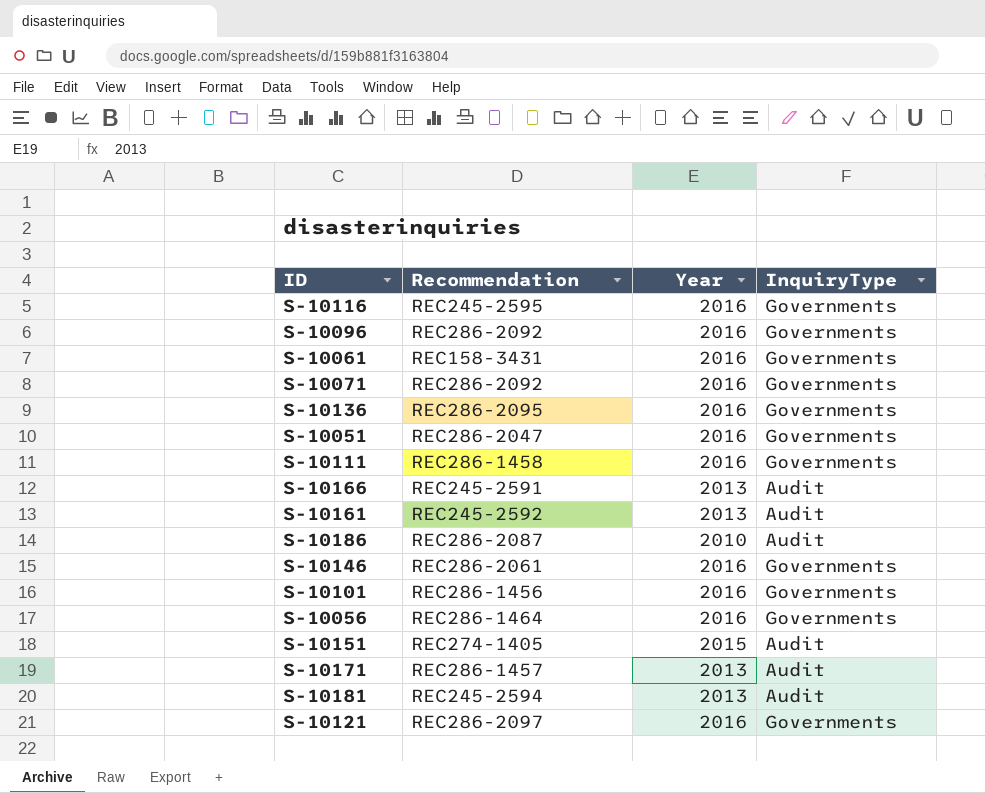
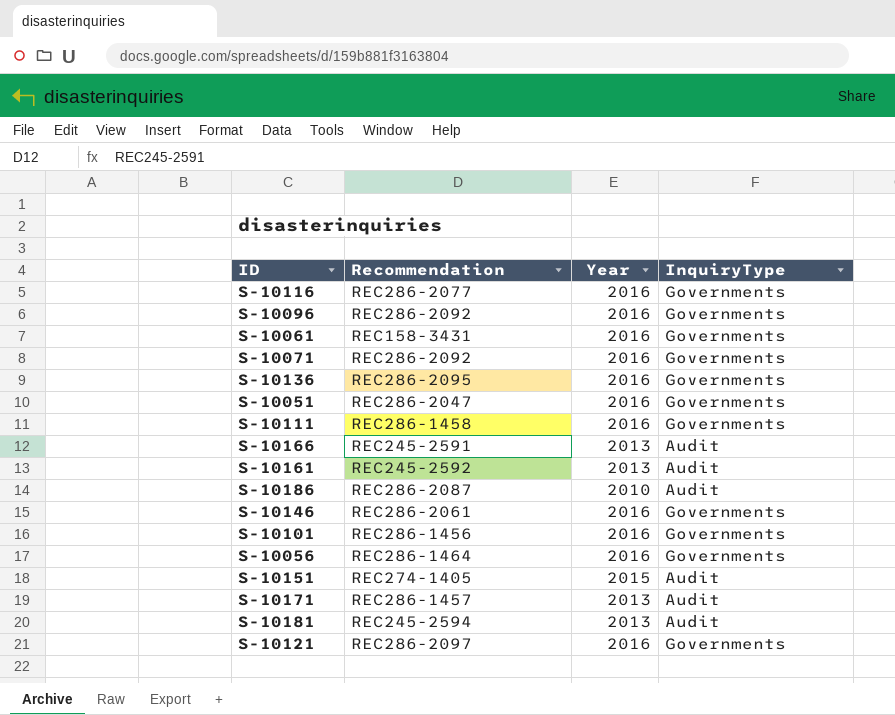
S-10116 | Recommendation: REC245-2595 -> REC286-2077

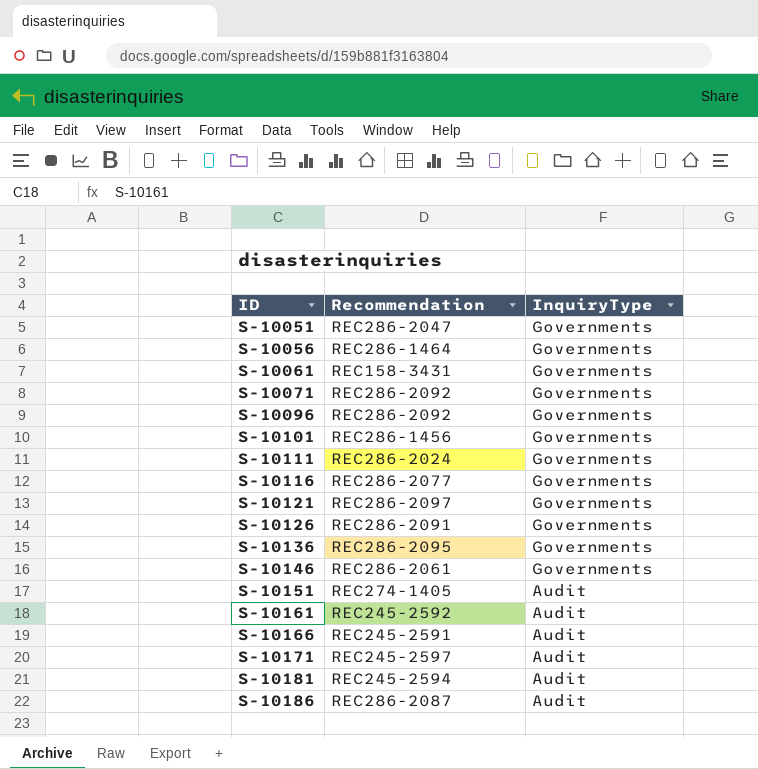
row order: none -> ID ascending
column Year | position: 3 -> none
S-10111 | Recommendation: REC286-1458 -> REC286-2024
row S-10126: none -> REC286-2091 | Governments
S-10171 | Recommendation: REC286-1457 -> REC245-2597

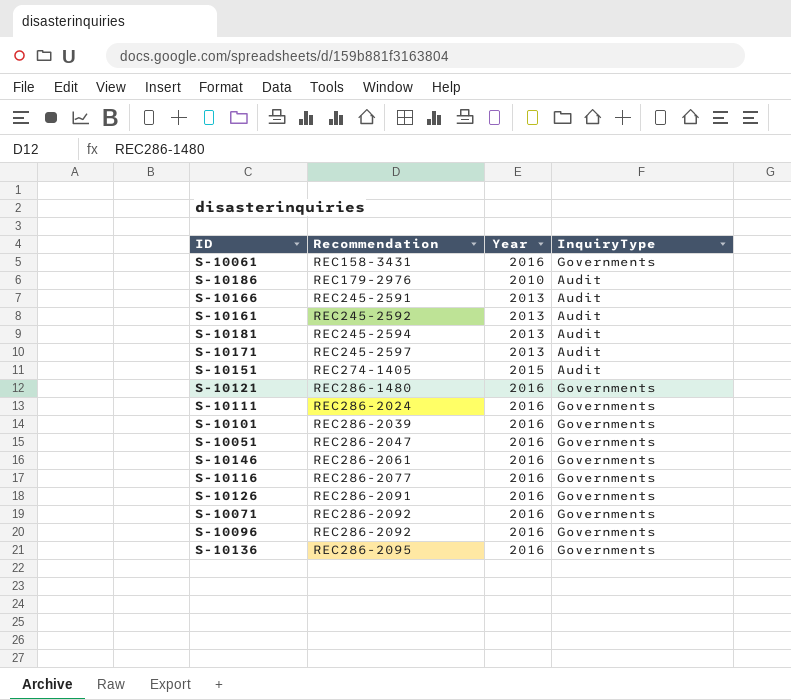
row order: ID ascending -> Recommendation ascending
column Year | position: none -> 3
row S-10056: REC286-1464 | Governments -> none
S-10186 | Recommendation: REC286-2087 -> REC179-2976
S-10121 | Recommendation: REC286-2097 -> REC286-1480
S-10101 | Recommendation: REC286-1456 -> REC286-2039

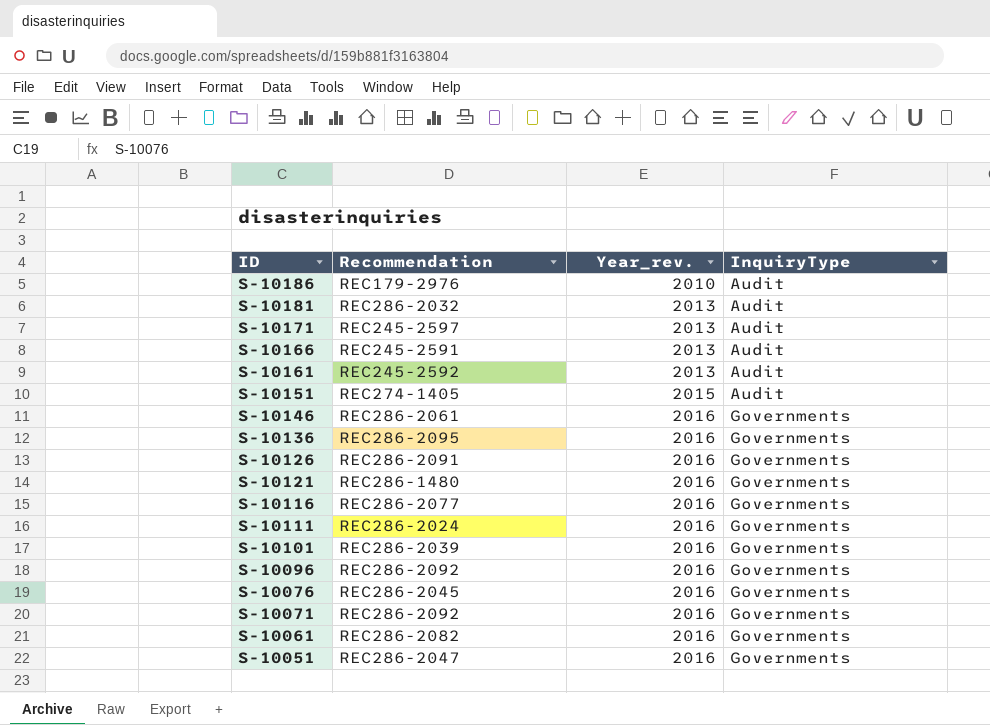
row order: Recommendation ascending -> ID descending
column name: Year -> Year_rev.
S-10181 | Recommendation: REC245-2594 -> REC286-2032
row S-10076: none -> REC286-2045 | 2016 | Governments
S-10061 | Recommendation: REC158-3431 -> REC286-2082

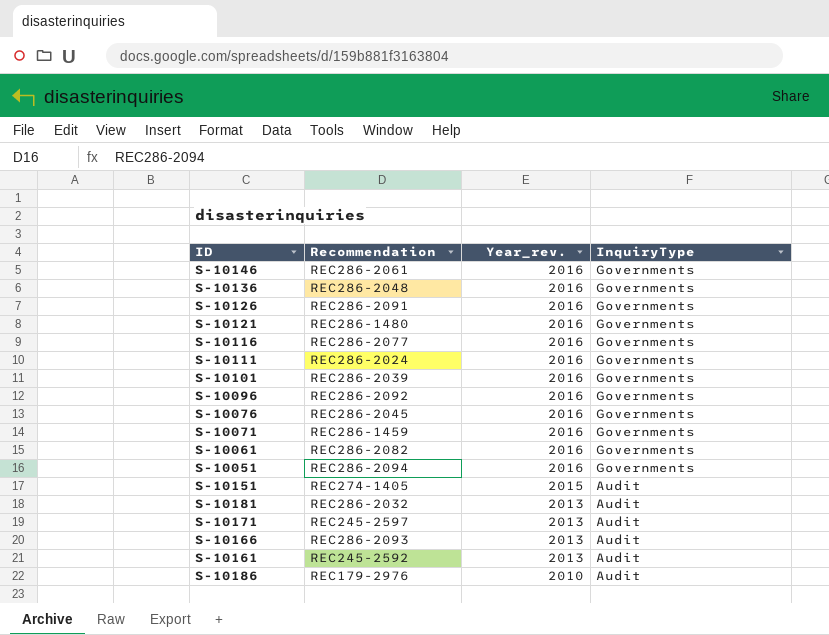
row order: ID descending -> Year_rev. descending
S-10136 | Recommendation: REC286-2095 -> REC286-2048
S-10071 | Recommendation: REC286-2092 -> REC286-1459
S-10051 | Recommendation: REC286-2047 -> REC286-2094
S-10166 | Recommendation: REC245-2591 -> REC286-2093

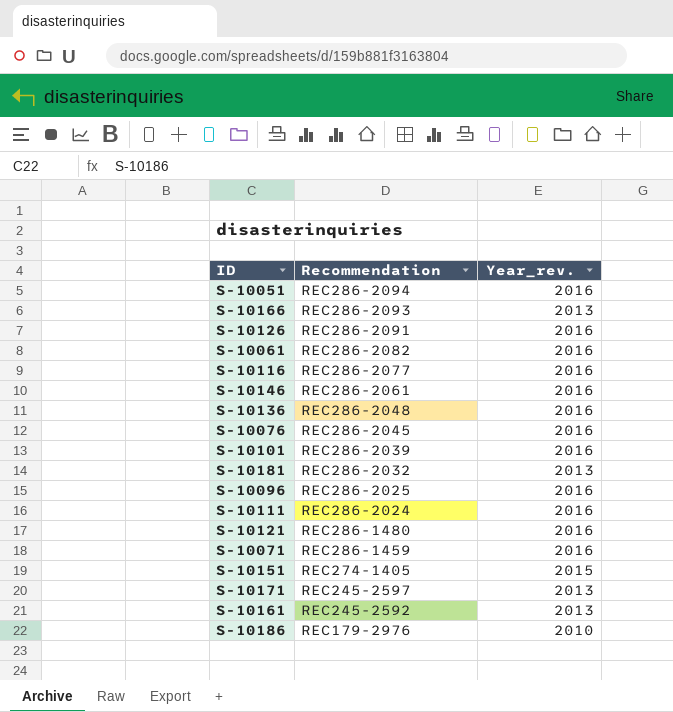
row order: Year_rev. descending -> Recommendation descending
column InquiryType | position: 4 -> none
S-10096 | Recommendation: REC286-2092 -> REC286-2025

